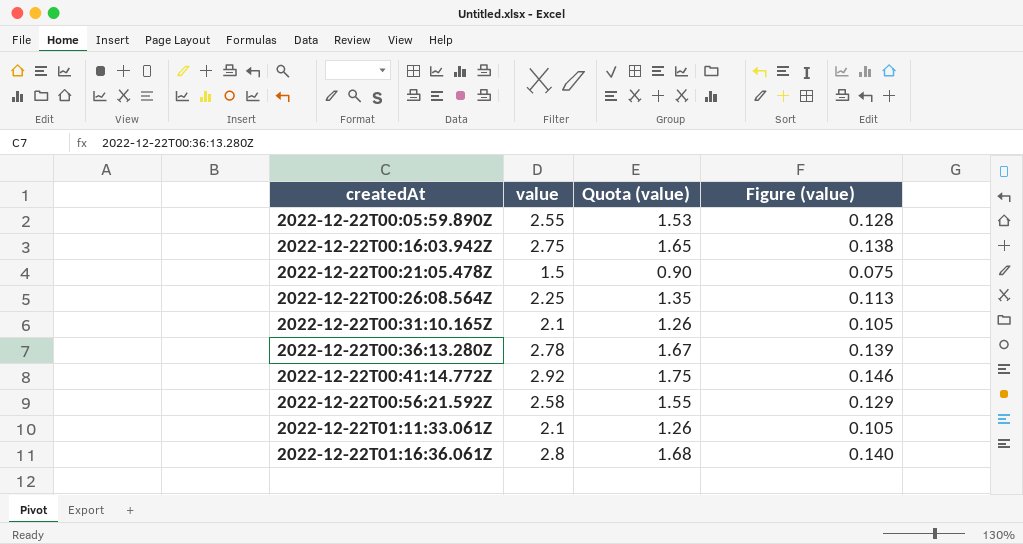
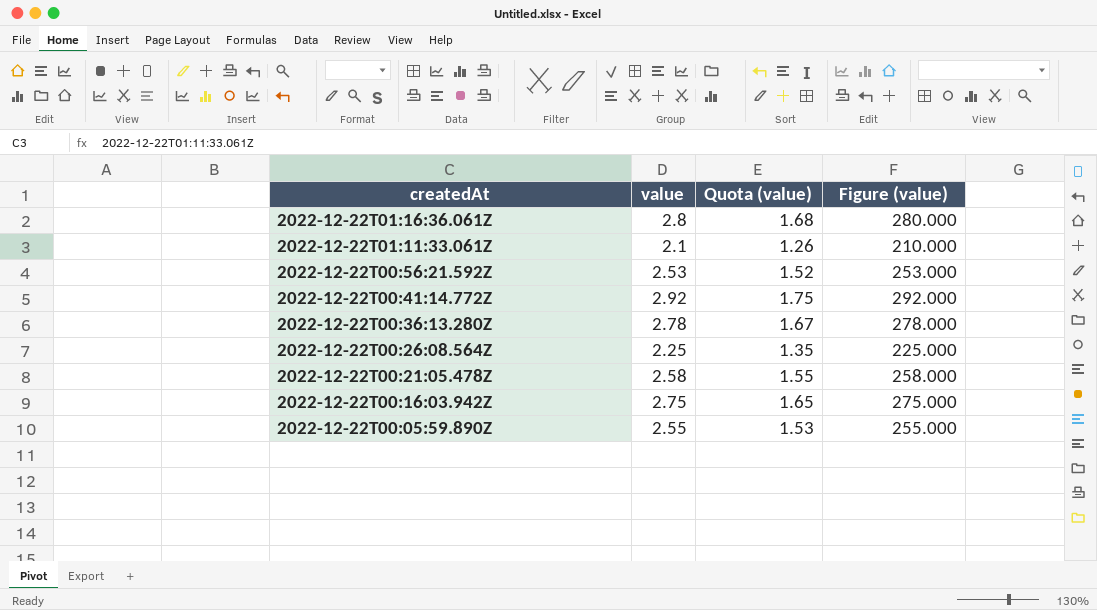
row order: createdAt ascending -> createdAt descending
column Figure (value) | formula: [value] * 0.05 -> [value] * 100
row 2022-12-22T00:31:10.165Z: 2.1 | 1.26 | 0.105 -> none
2022-12-22T00:56:21.592Z | value: 2.58 -> 2.53
2022-12-22T00:56:21.592Z | Quota (value): 1.55 -> 1.52
2022-12-22T00:21:05.478Z | value: 1.5 -> 2.58
2022-12-22T00:21:05.478Z | Quota (value): 0.90 -> 1.55

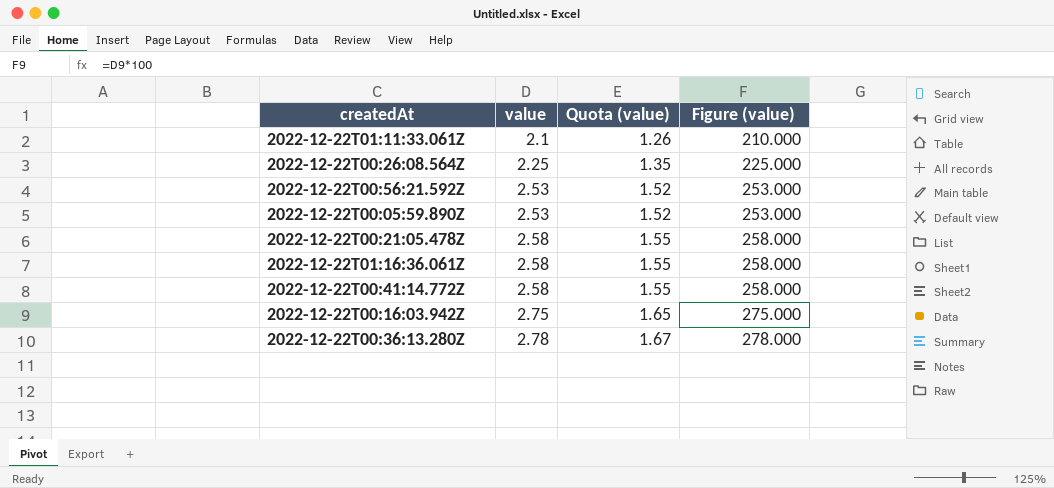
row order: createdAt descending -> value ascending
2022-12-22T00:05:59.890Z | value: 2.55 -> 2.53
2022-12-22T00:05:59.890Z | Quota (value): 1.53 -> 1.52
2022-12-22T00:05:59.890Z | Figure (value): 255.000 -> 253.000
2022-12-22T01:16:36.061Z | value: 2.8 -> 2.58
2022-12-22T01:16:36.061Z | Quota (value): 1.68 -> 1.55
2022-12-22T01:16:36.061Z | Figure (value): 280.000 -> 258.000
2022-12-22T00:41:14.772Z | value: 2.92 -> 2.58
2022-12-22T00:41:14.772Z | Quota (value): 1.75 -> 1.55
2022-12-22T00:41:14.772Z | Figure (value): 292.000 -> 258.000

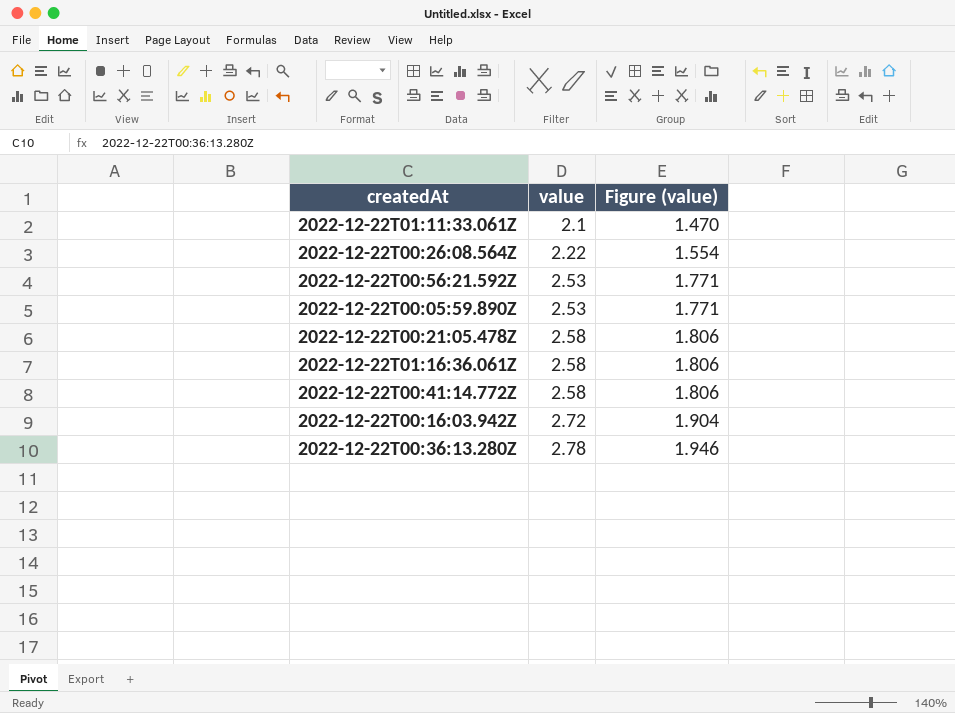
column Quota (value) | formula: [value] * 0.6 -> none
column Figure (value) | formula: [value] * 100 -> [value] * 0.7
2022-12-22T00:26:08.564Z | value: 2.25 -> 2.22
2022-12-22T00:16:03.942Z | value: 2.75 -> 2.72

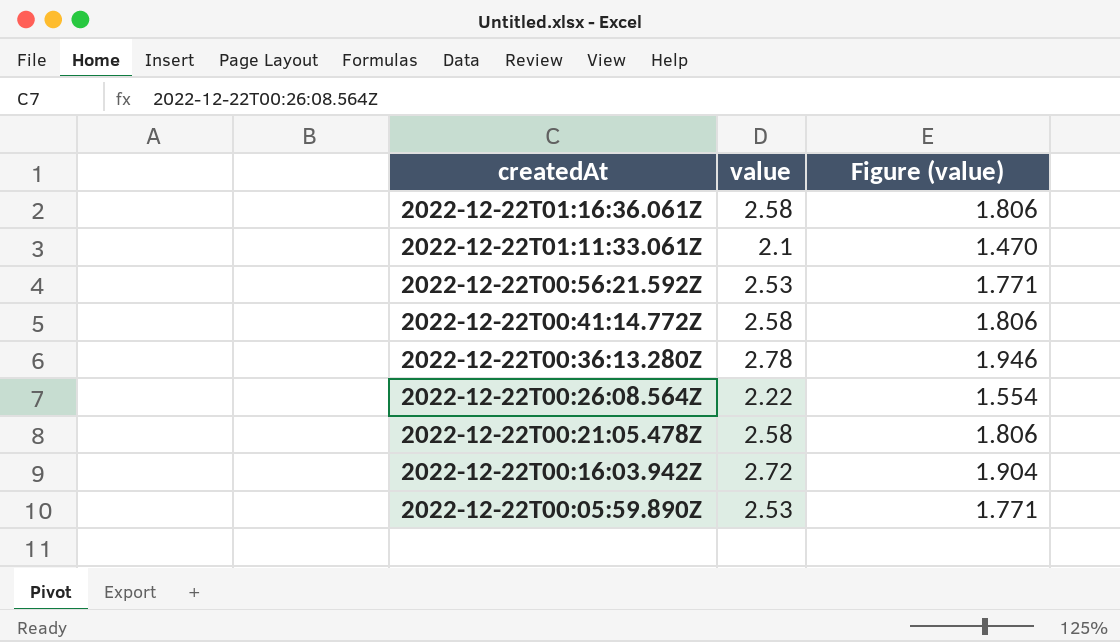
row order: value ascending -> createdAt descending

